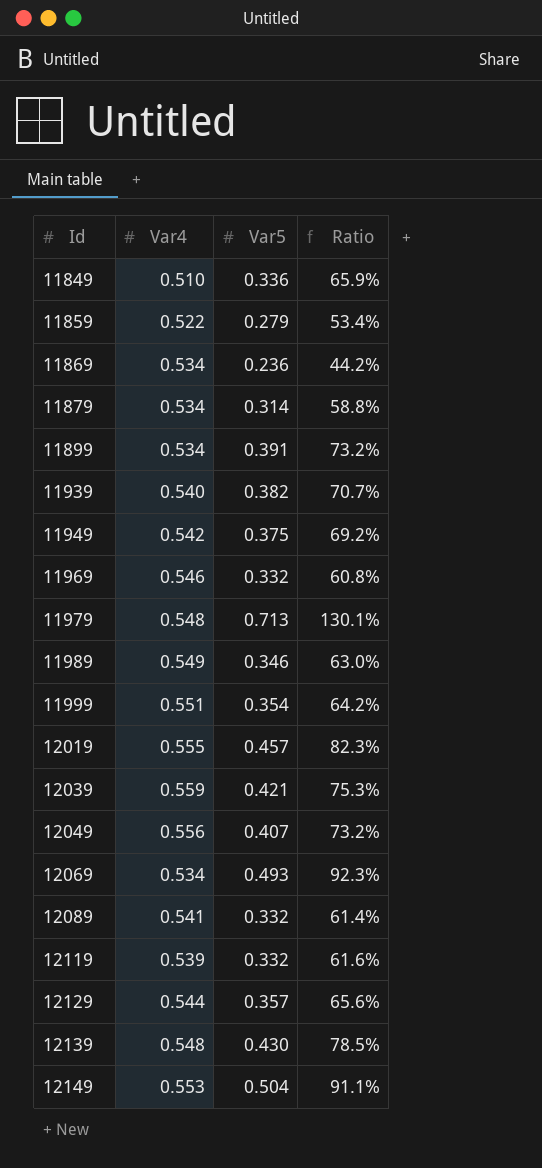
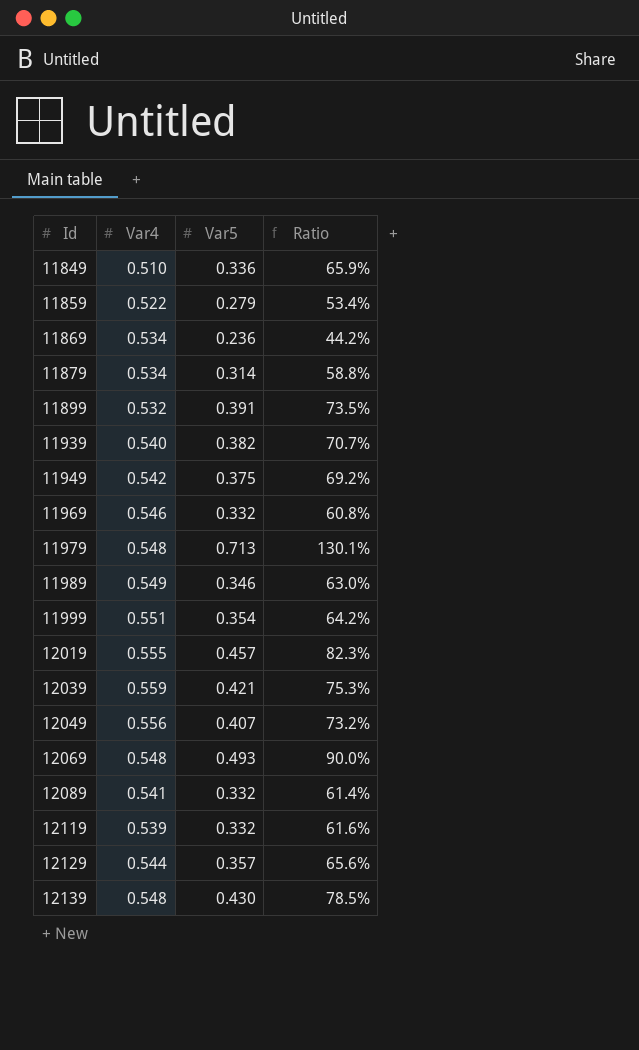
row 12149: 0.553 | 0.504 | 91.1% -> none
11899 | Var4: 0.534 -> 0.532
11899 | Ratio: 73.2% -> 73.5%
12069 | Var4: 0.534 -> 0.548
12069 | Ratio: 92.3% -> 90.0%

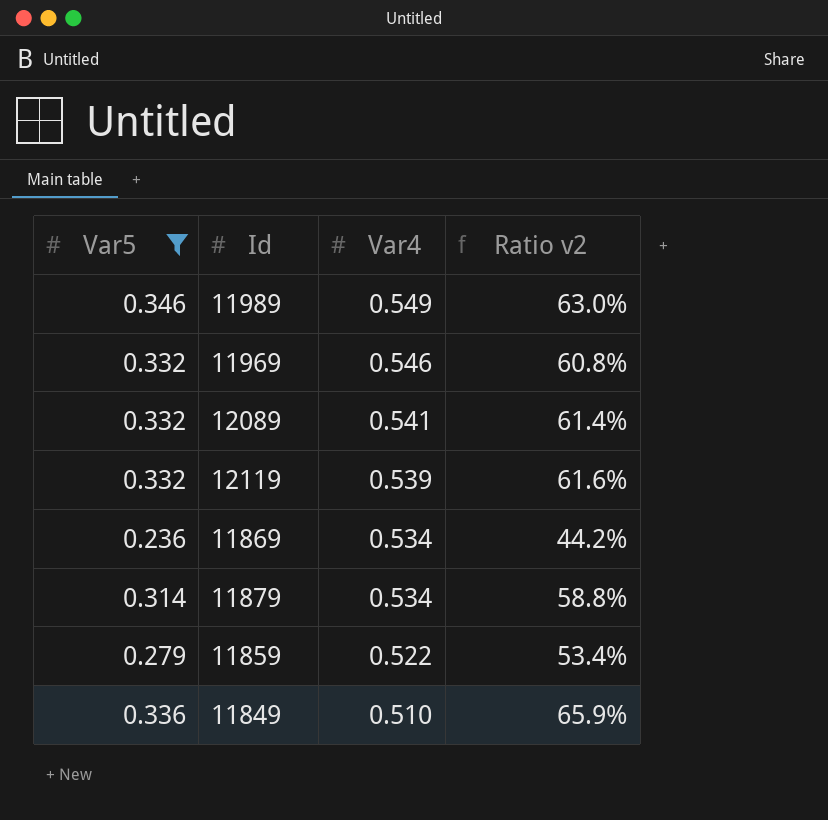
filter: none -> Var5 <= 0.346
row order: Id ascending -> Var4 descending
column Var5 | position: 3 -> 1
column name: Ratio -> Ratio v2

